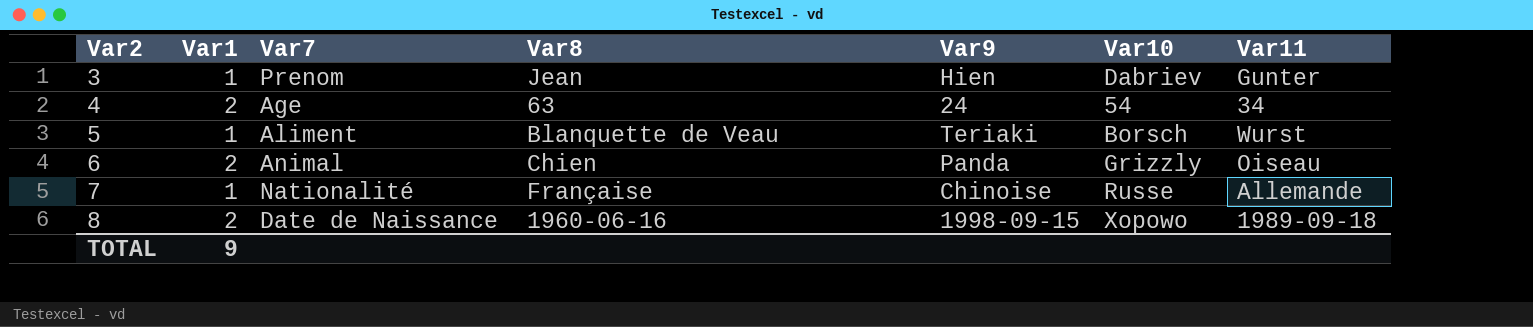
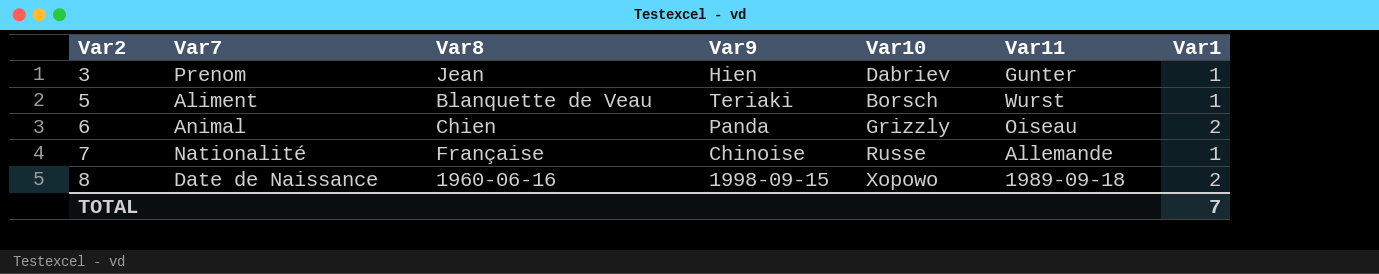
column Var1 | position: 2 -> 7
row 4: 2 | Age | 63 | 24 | 54 | 34 -> none
TOTAL | Var1: 9 -> 7

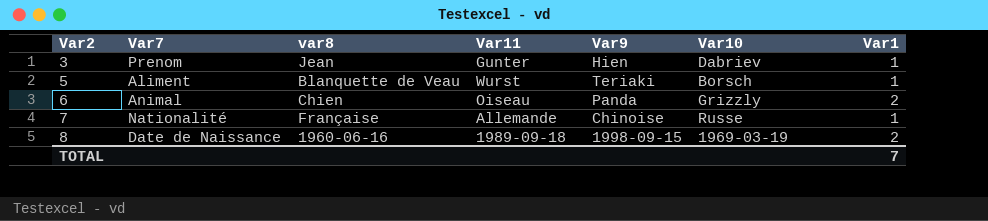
column name: Var8 -> var8
column Var11 | position: 6 -> 4
8 | Var10: Xopowo -> 1969-03-19

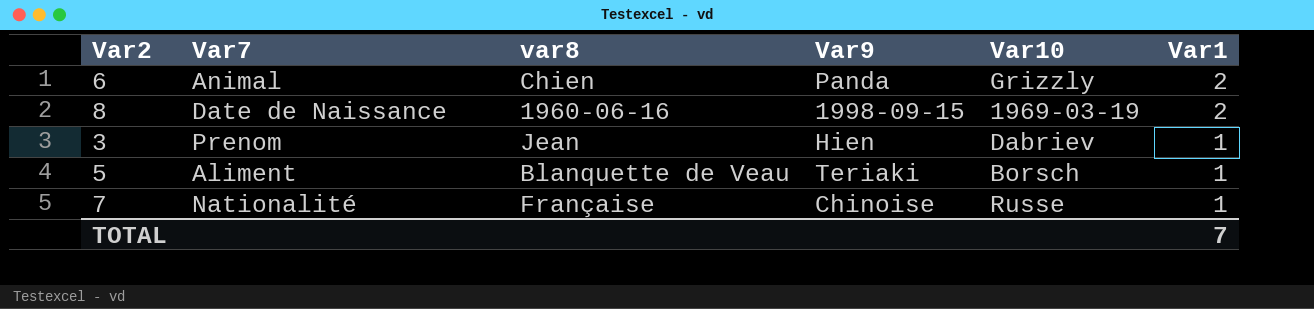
row order: Var2 ascending -> Var1 descending
column Var11 | position: 4 -> none

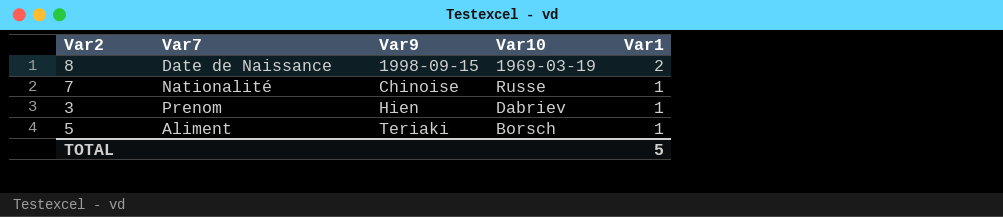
row order: Var1 descending -> Var9 ascending
column var8 | position: 3 -> none
row 6: Animal | Chien | Panda | Grizzly | 2 -> none
TOTAL | Var1: 7 -> 5

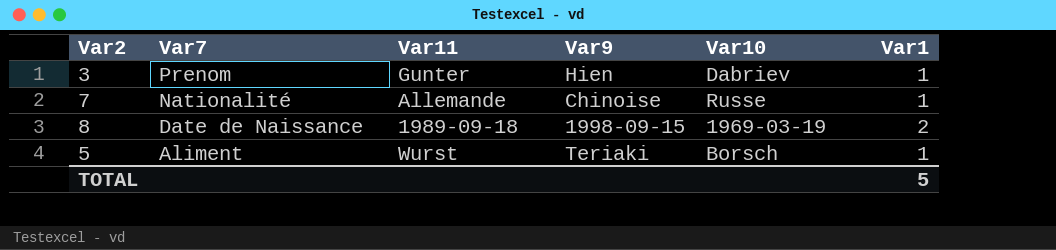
row order: Var9 ascending -> Var7 descending
column Var11 | position: none -> 3

